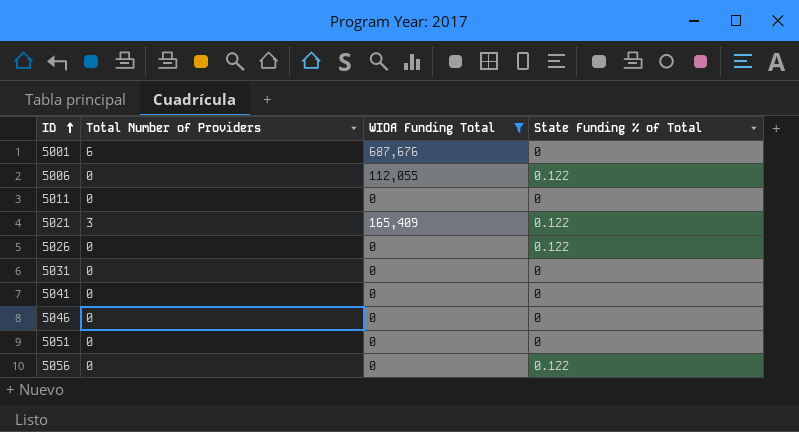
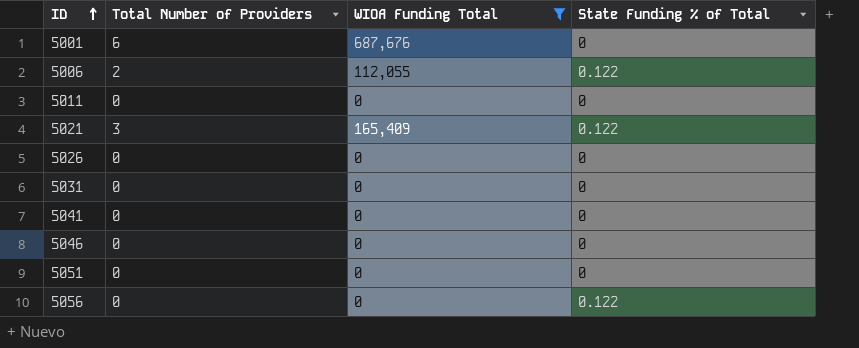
5006 | Total Number of Providers: 0 -> 2
5026 | State Funding % of Total: 0.122 -> 0

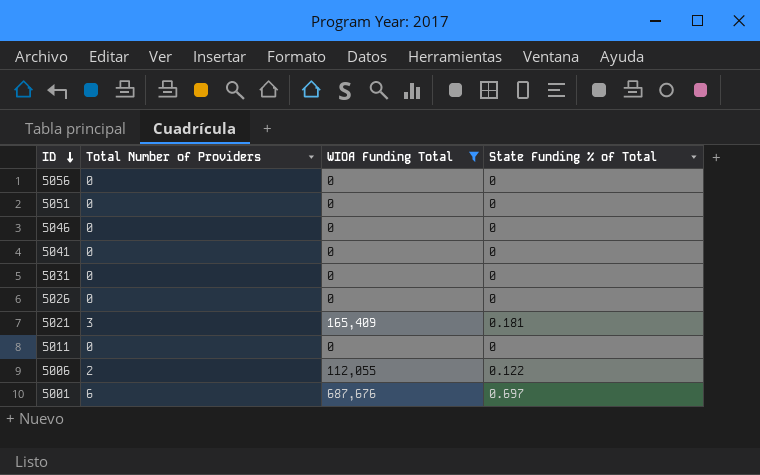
row order: ID ascending -> ID descending
5056 | State Funding % of Total: 0.122 -> 0
5021 | State Funding % of Total: 0.122 -> 0.181
5001 | State Funding % of Total: 0 -> 0.697

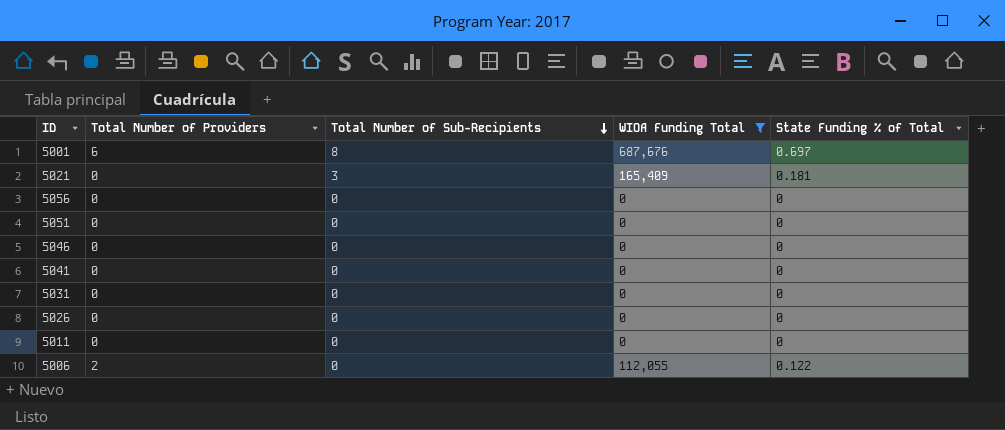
row order: ID descending -> Total Number of Sub-Recipients descending
column Total Number of Sub-Recipients | position: none -> 3
5021 | Total Number of Providers: 3 -> 0

